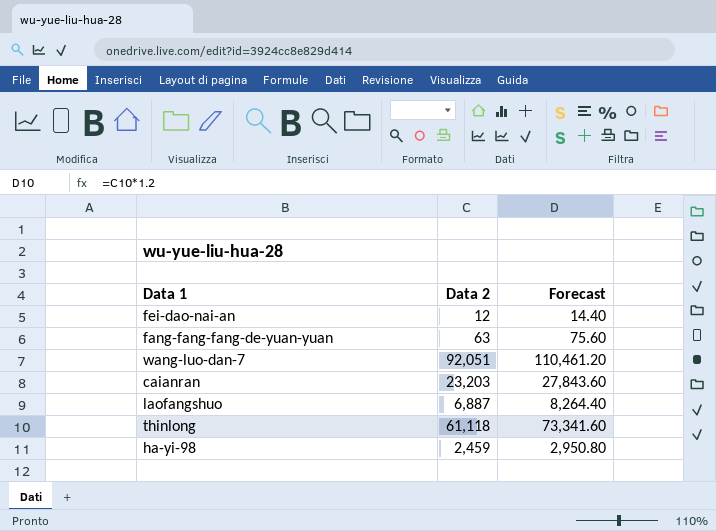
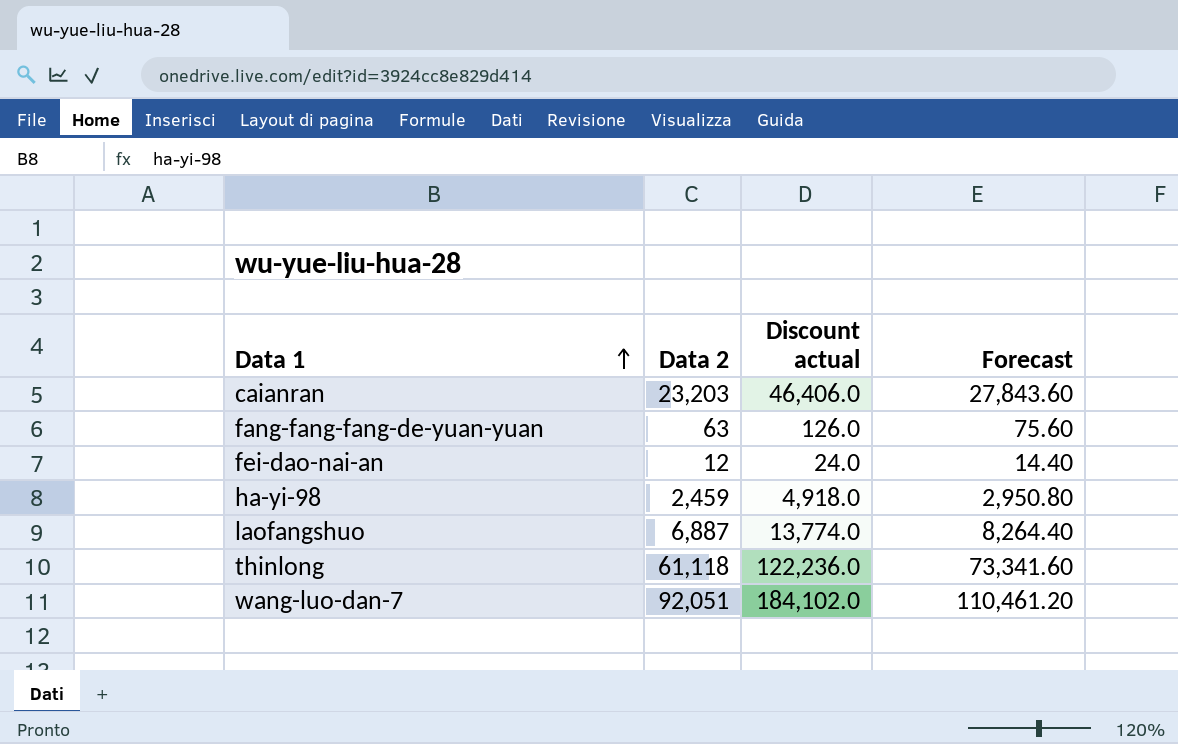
row order: none -> Data 1 ascending
column Discount actual | formula: none -> [Data 2] * 2

